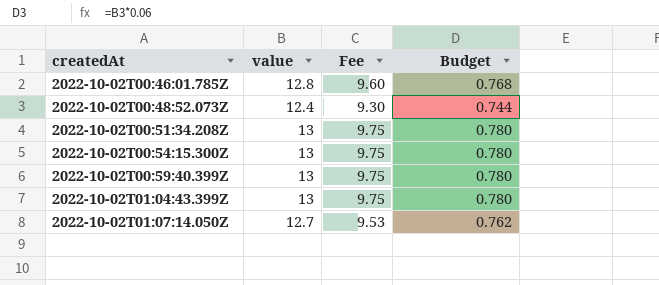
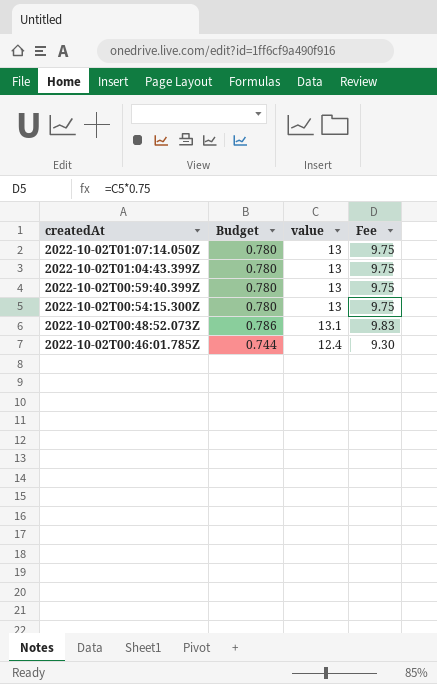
row order: createdAt ascending -> createdAt descending
column Budget | position: 4 -> 2
row 2022-10-02T00:51:34.208Z: 13 | 9.75 | 0.780 -> none
2022-10-02T01:07:14.050Z | Budget: 0.762 -> 0.780
2022-10-02T01:07:14.050Z | value: 12.7 -> 13
2022-10-02T01:07:14.050Z | Fee: 9.53 -> 9.75
2022-10-02T00:48:52.073Z | Budget: 0.744 -> 0.786
2022-10-02T00:48:52.073Z | value: 12.4 -> 13.1
2022-10-02T00:48:52.073Z | Fee: 9.30 -> 9.83
2022-10-02T00:46:01.785Z | Budget: 0.768 -> 0.744
2022-10-02T00:46:01.785Z | value: 12.8 -> 12.4
2022-10-02T00:46:01.785Z | Fee: 9.60 -> 9.30

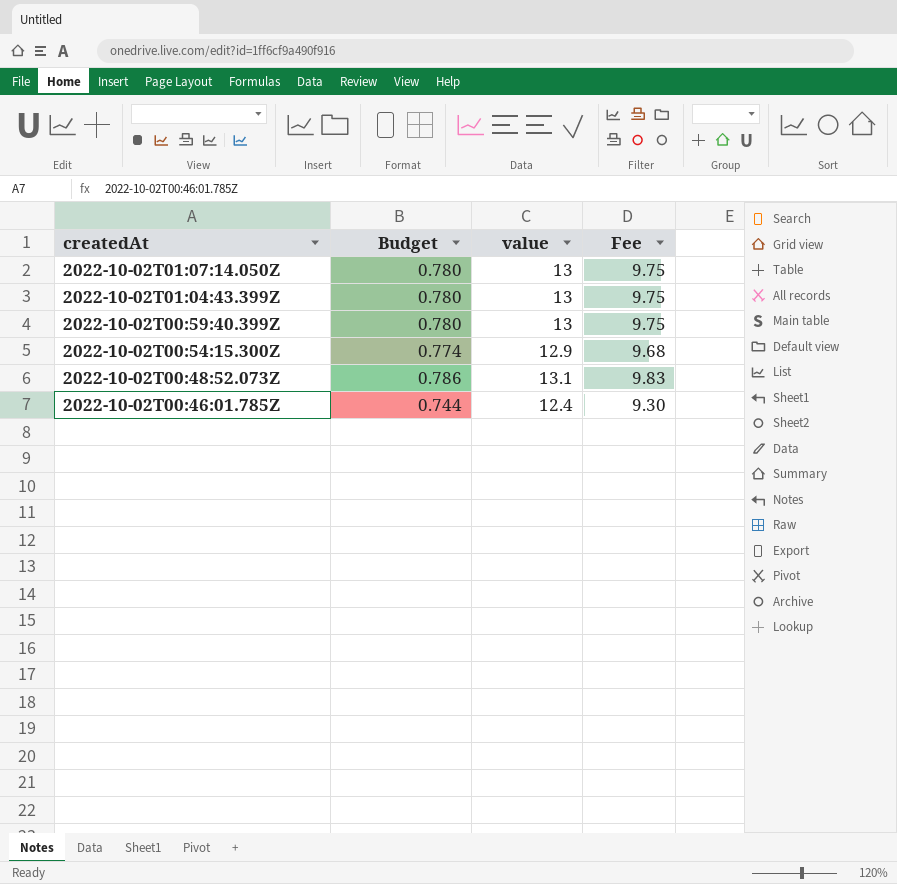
2022-10-02T00:54:15.300Z | Budget: 0.780 -> 0.774
2022-10-02T00:54:15.300Z | value: 13 -> 12.9
2022-10-02T00:54:15.300Z | Fee: 9.75 -> 9.68

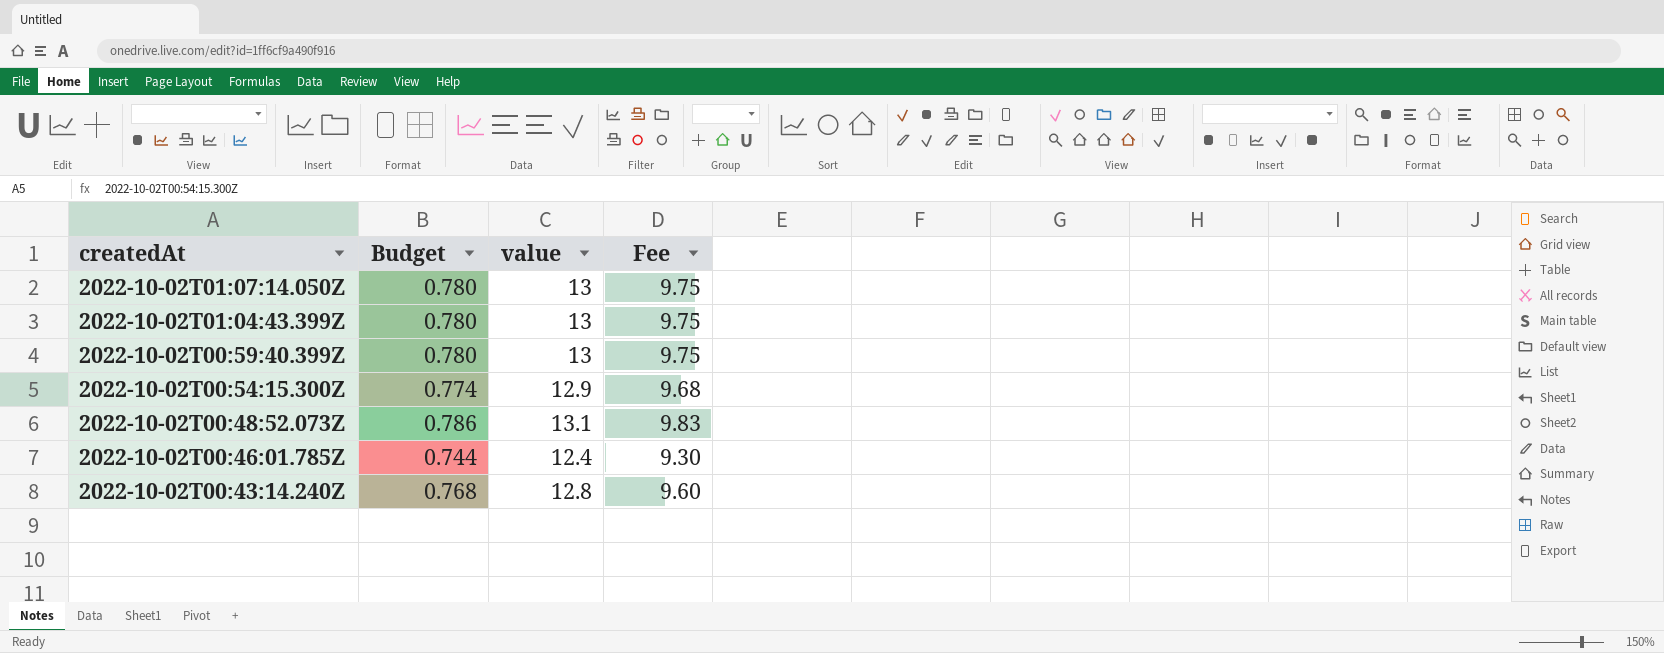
row 2022-10-02T00:43:14.240Z: none -> 0.768 | 12.8 | 9.60

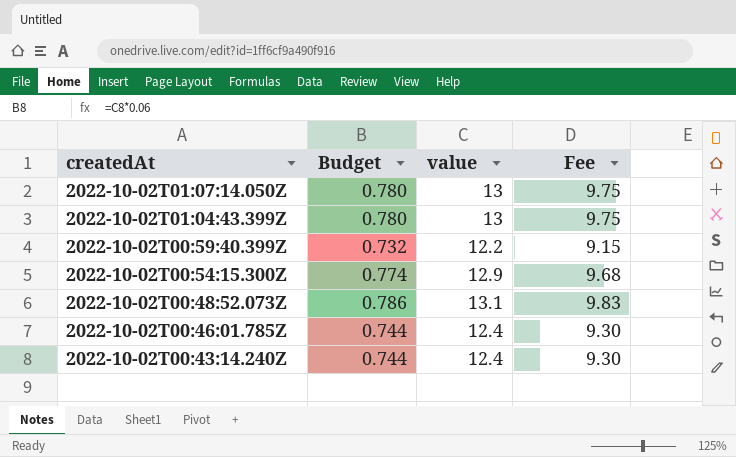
2022-10-02T00:59:40.399Z | Budget: 0.780 -> 0.732
2022-10-02T00:59:40.399Z | value: 13 -> 12.2
2022-10-02T00:59:40.399Z | Fee: 9.75 -> 9.15
2022-10-02T00:43:14.240Z | Budget: 0.768 -> 0.744
2022-10-02T00:43:14.240Z | value: 12.8 -> 12.4
2022-10-02T00:43:14.240Z | Fee: 9.60 -> 9.30

